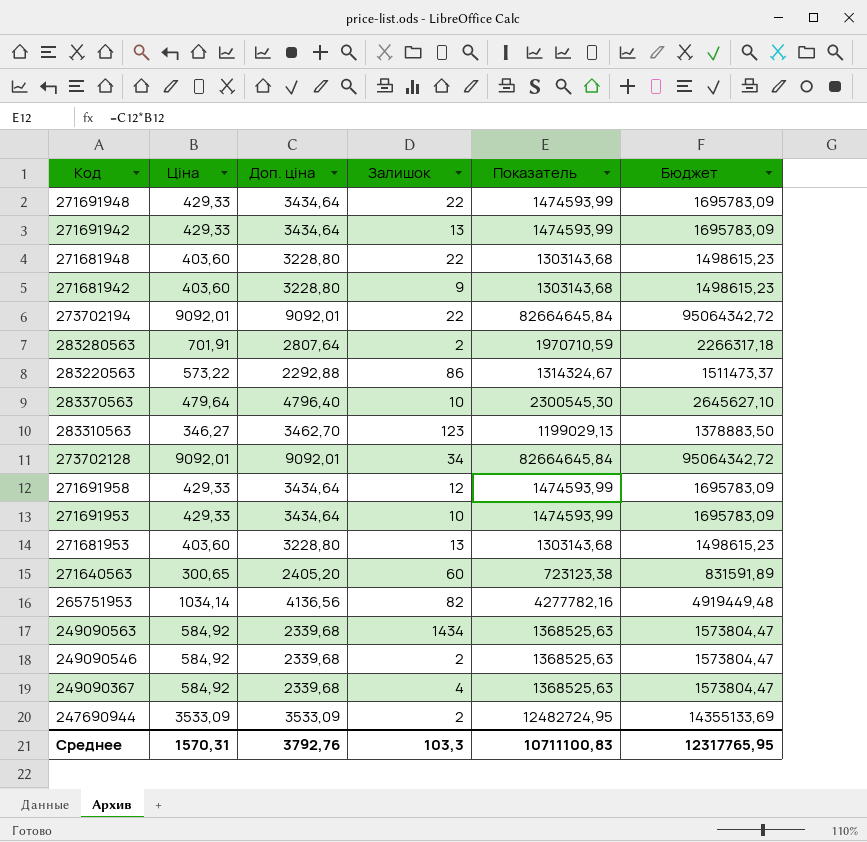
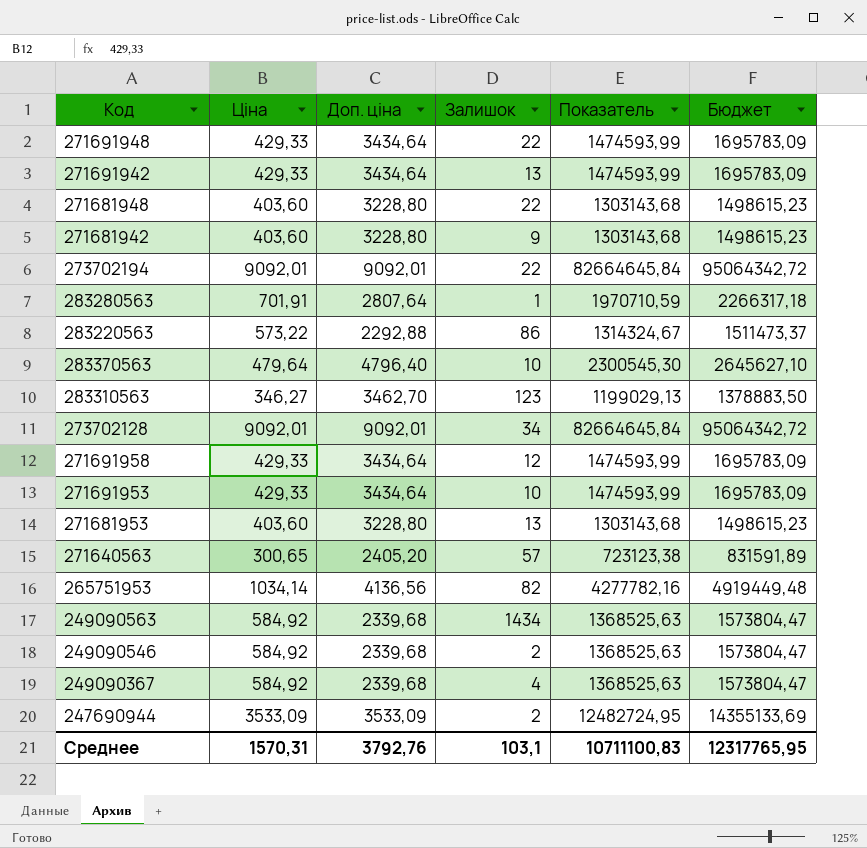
283280563 | Залишок: 2 -> 1
271640563 | Залишок: 60 -> 57
Среднее | Залишок: 103,3 -> 103,1

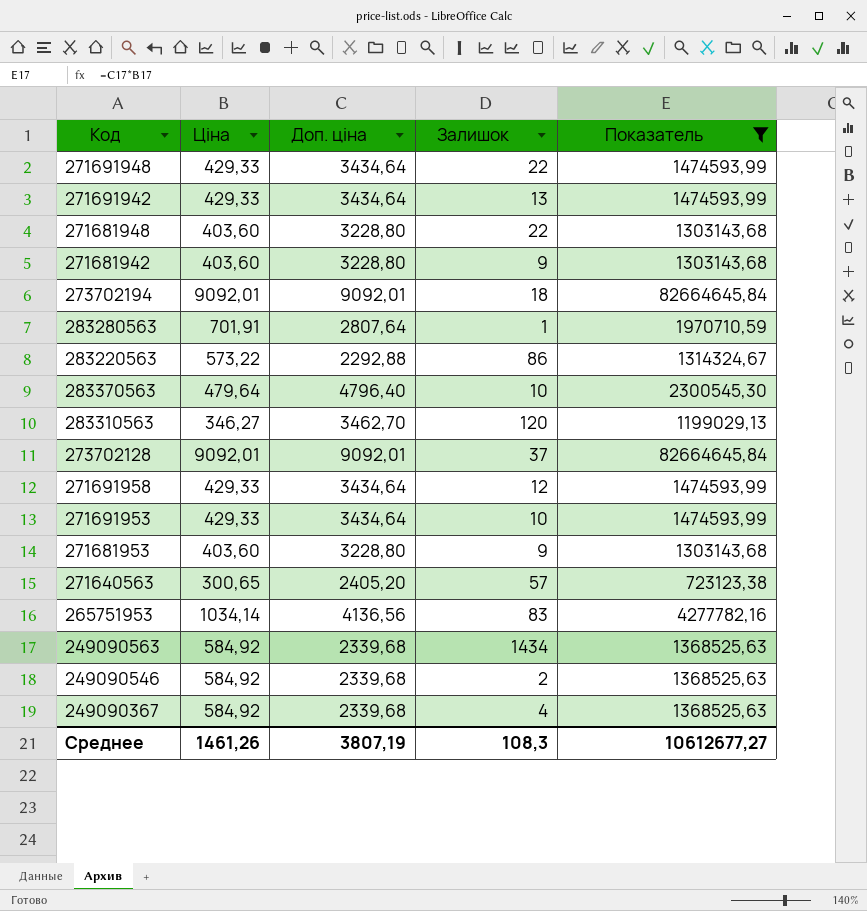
filter: none -> Показатель != 12482724,95
column Бюджет | formula: [Показатель] * 1,15 -> none
273702194 | Залишок: 22 -> 18
283310563 | Залишок: 123 -> 120
273702128 | Залишок: 34 -> 37
271681953 | Залишок: 13 -> 9
265751953 | Залишок: 82 -> 83
Среднее | Ціна: 1570,31 -> 1461,26
Среднее | Доп. ціна: 3792,76 -> 3807,19
Среднее | Залишок: 103,1 -> 108,3
Среднее | Показатель: 10711100,83 -> 10612677,27

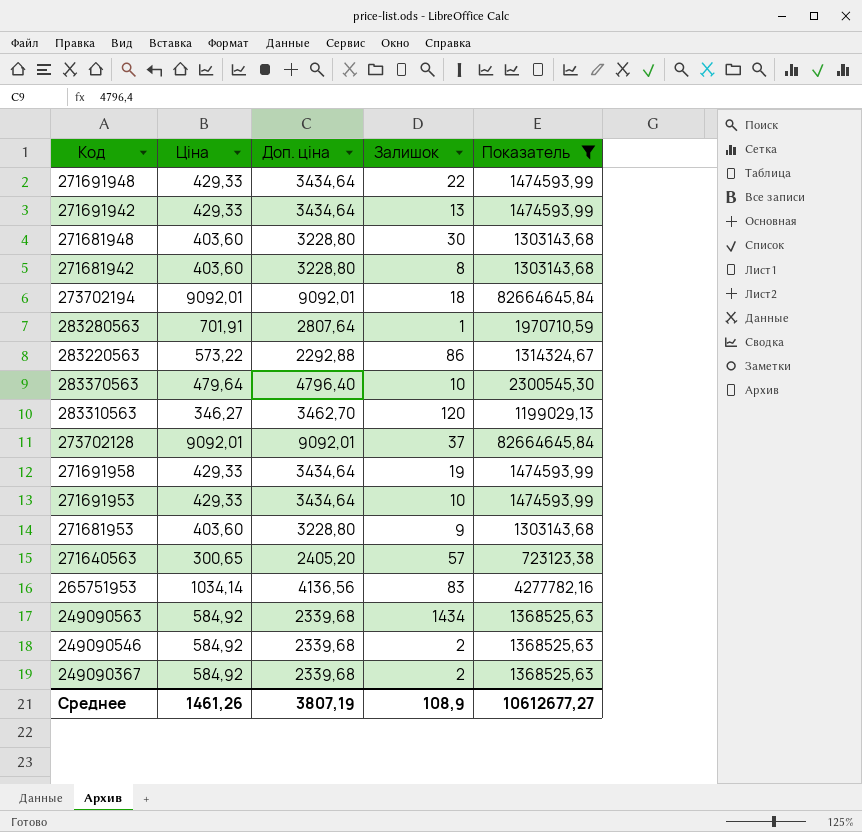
271681948 | Залишок: 22 -> 30
271681942 | Залишок: 9 -> 8
271691958 | Залишок: 12 -> 19
249090367 | Залишок: 4 -> 2
Среднее | Залишок: 108,3 -> 108,9

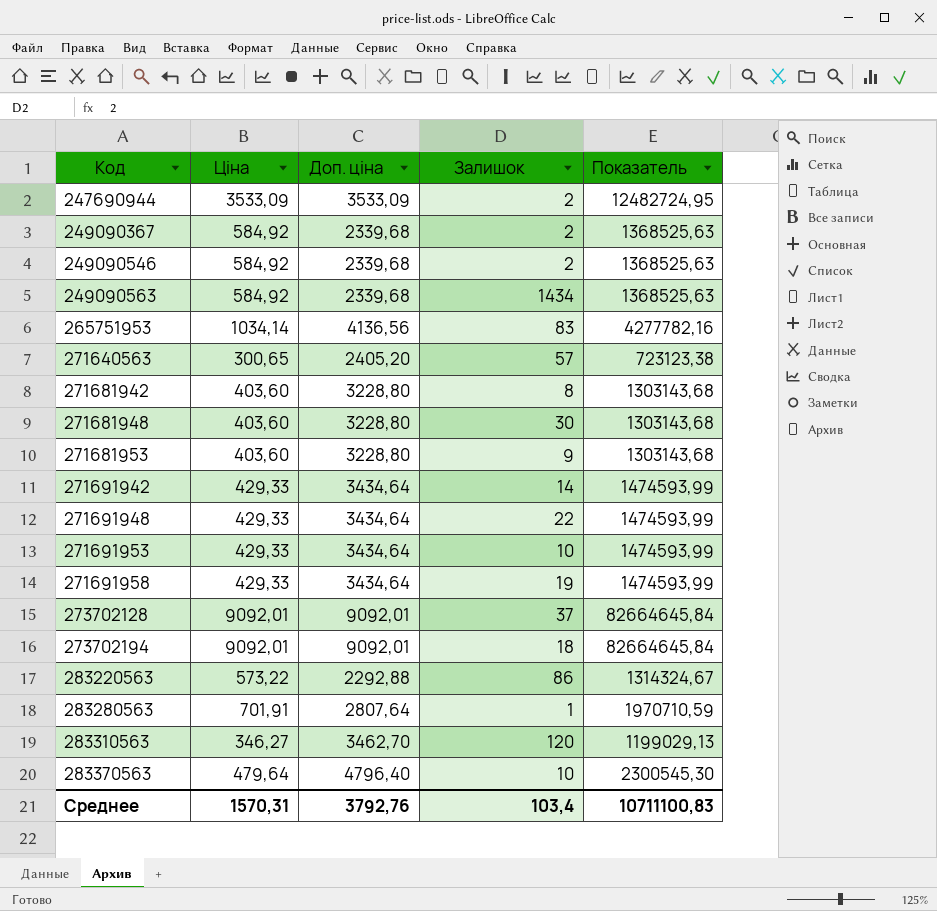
filter: Показатель != 12482724,95 -> none
row order: none -> Код ascending
271691942 | Залишок: 13 -> 14
Среднее | Ціна: 1461,26 -> 1570,31
Среднее | Доп. ціна: 3807,19 -> 3792,76
Среднее | Залишок: 108,9 -> 103,4
Среднее | Показатель: 10612677,27 -> 10711100,83

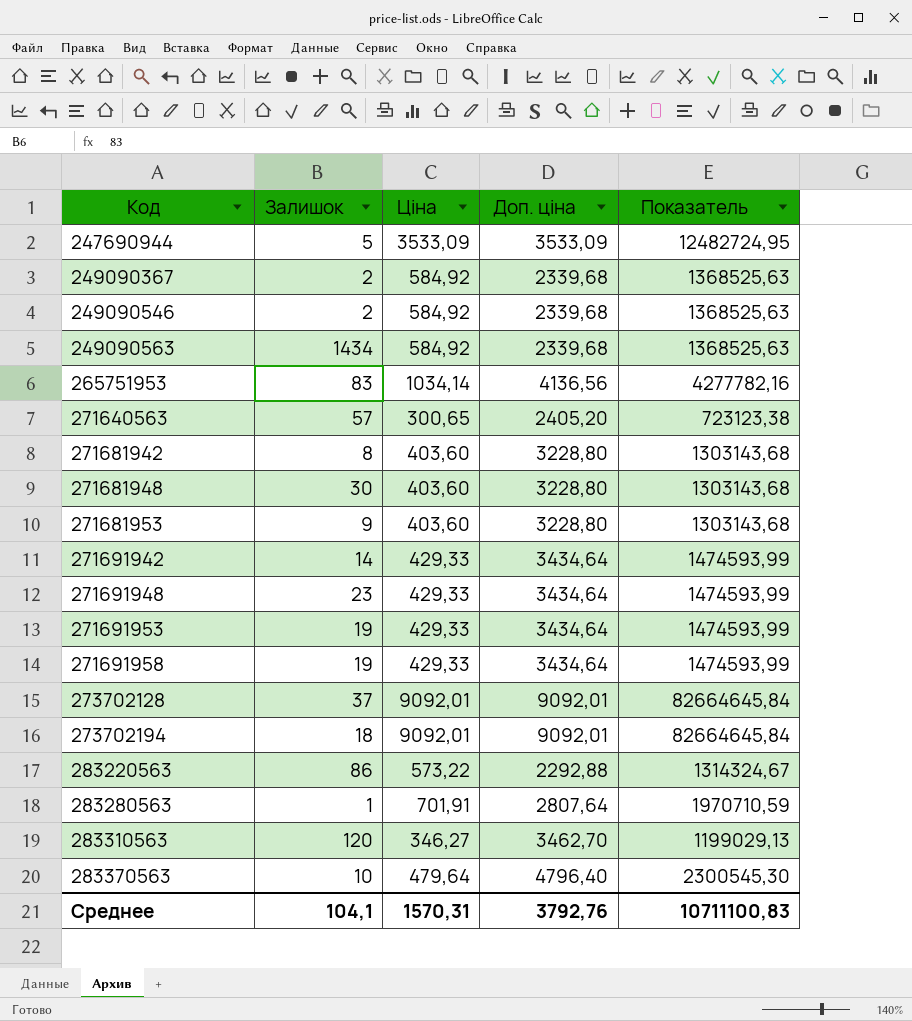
column Залишок | position: 4 -> 2
247690944 | Залишок: 2 -> 5
271691948 | Залишок: 22 -> 23
271691953 | Залишок: 10 -> 19
Среднее | Залишок: 103,4 -> 104,1

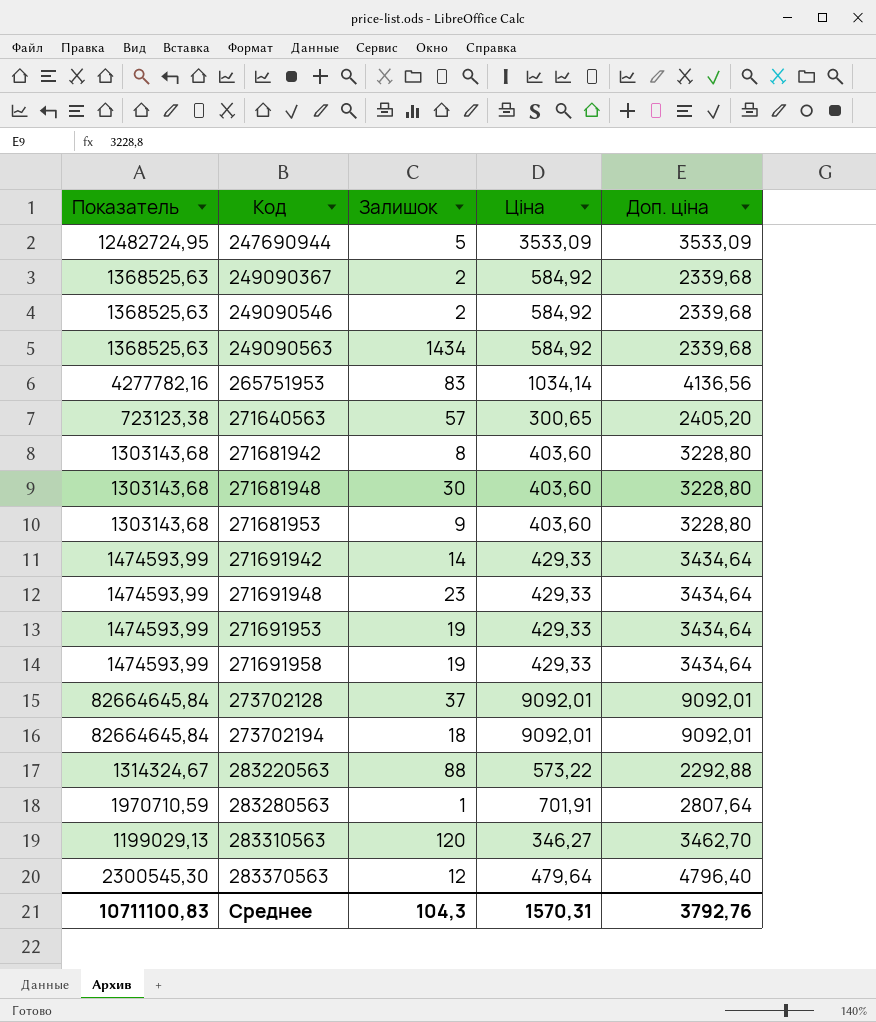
column Показатель | position: 5 -> 1
283220563 | Залишок: 86 -> 88
283370563 | Залишок: 10 -> 12
Среднее | Залишок: 104,1 -> 104,3

